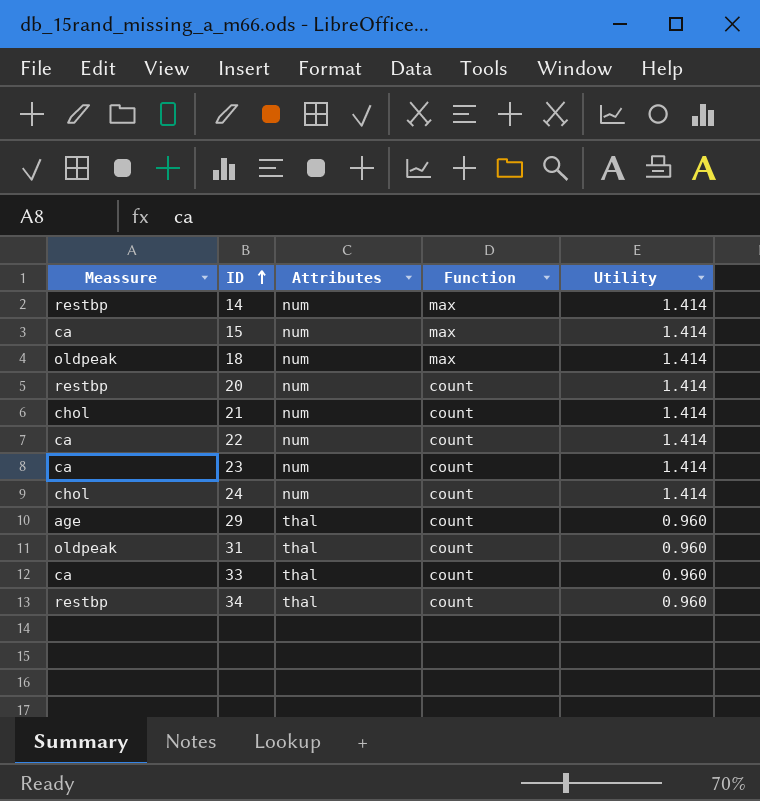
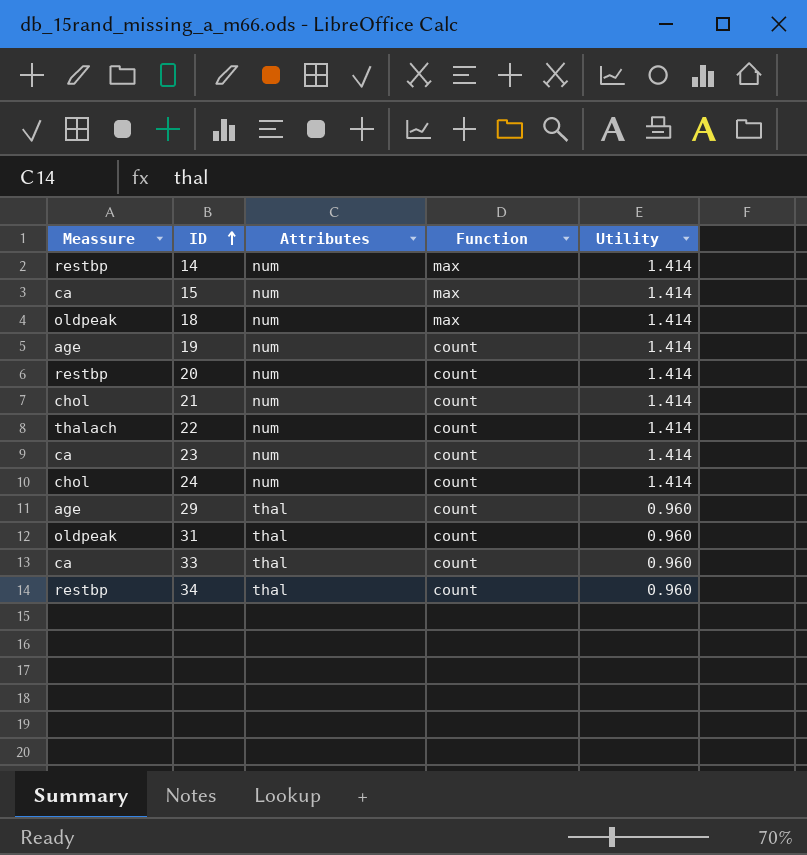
row 19: none -> age | num | count | 1.414
22 | Meassure: ca -> thalach

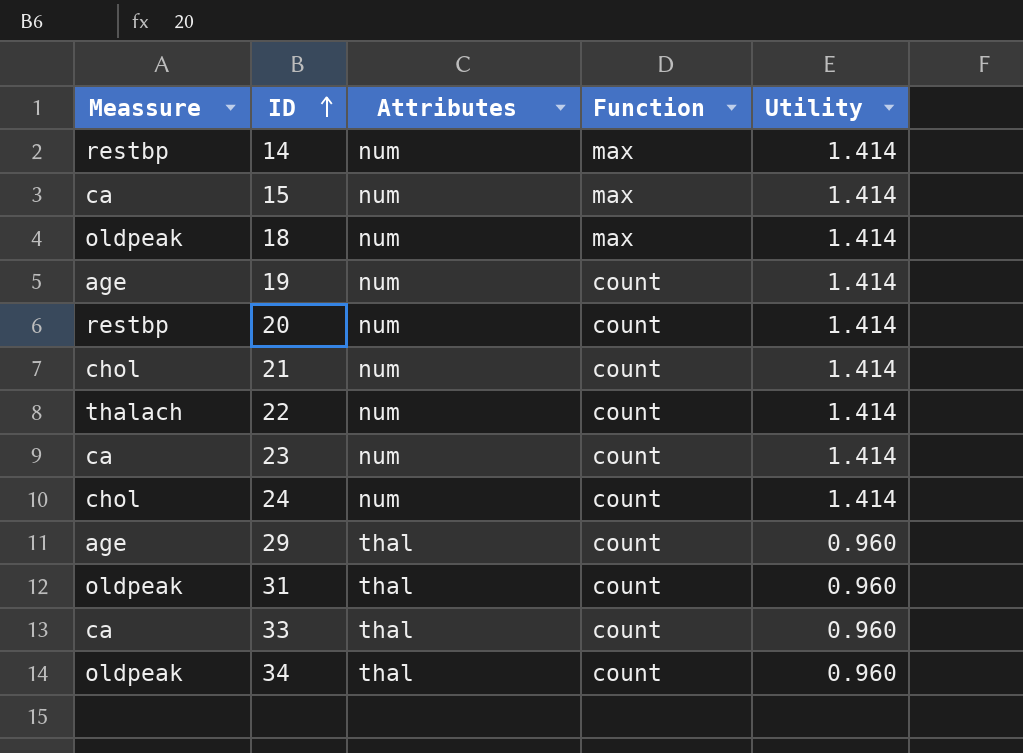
34 | Meassure: restbp -> oldpeak

